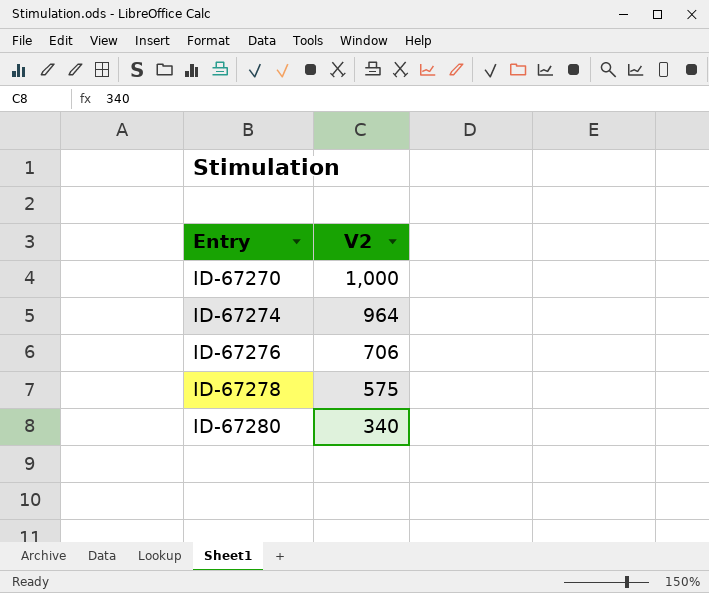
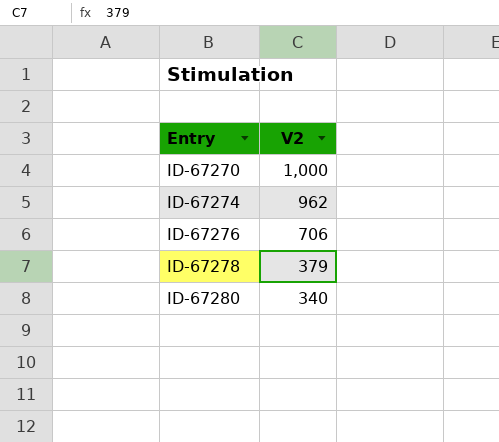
ID-67274 | V2: 964 -> 962
ID-67278 | V2: 575 -> 379

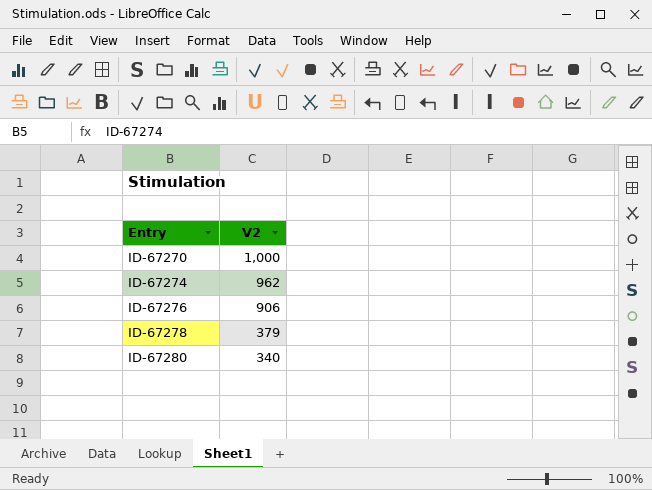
ID-67276 | V2: 706 -> 906

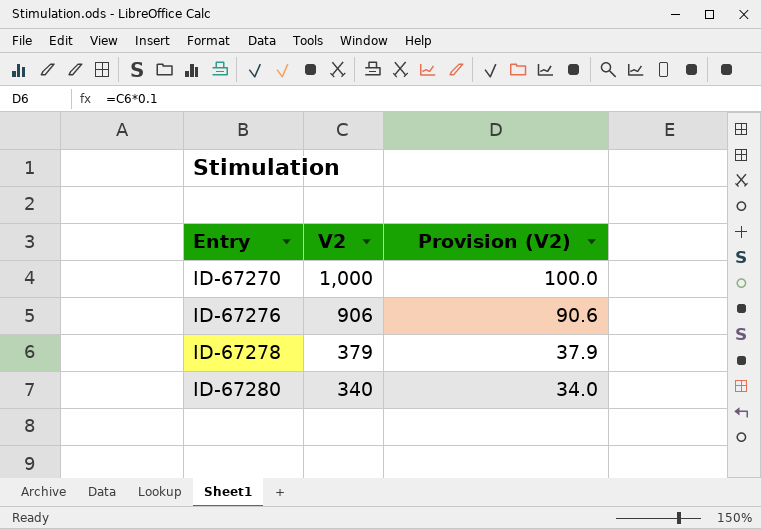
column Provision (V2) | formula: none -> [V2] * 0.1
row ID-67274: 962 -> none

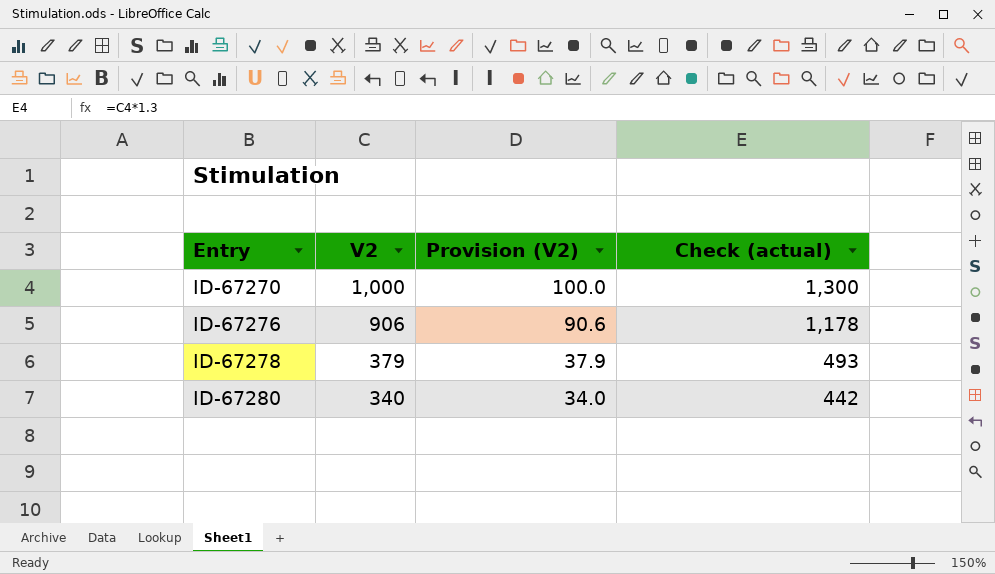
column Check (actual) | formula: none -> [V2] * 1.3

